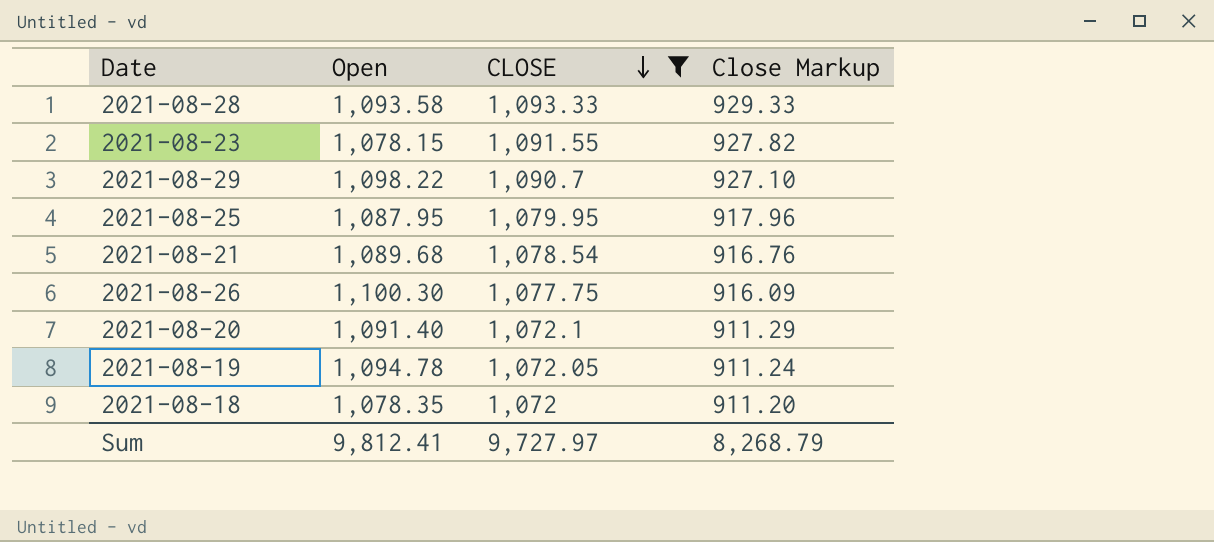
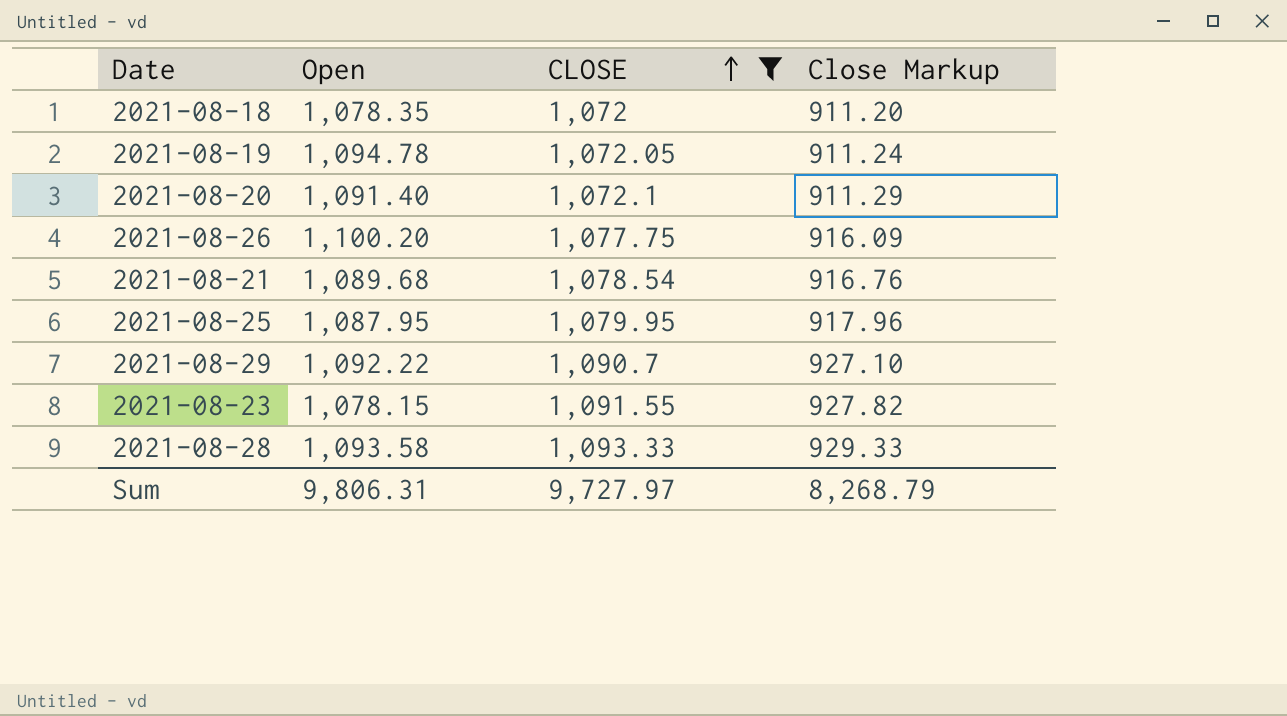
row order: CLOSE descending -> CLOSE ascending
2021-08-26 | Open: 1,100.30 -> 1,100.20
2021-08-29 | Open: 1,098.22 -> 1,092.22
Sum | Open: 9,812.41 -> 9,806.31

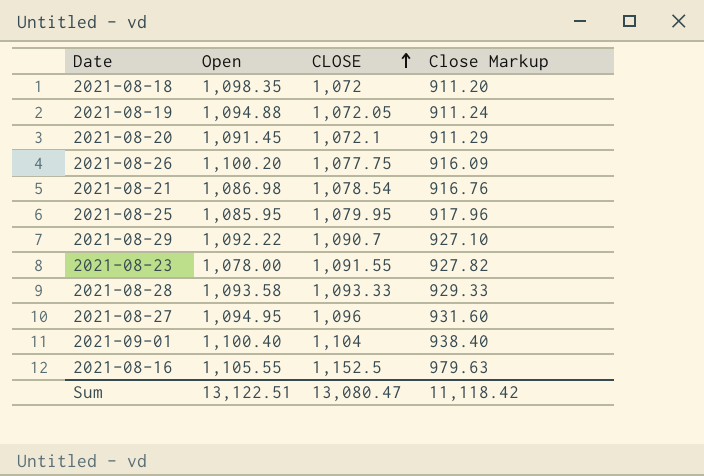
filter: CLOSE <= 1,093.33 -> none
2021-08-18 | Open: 1,078.35 -> 1,098.35
2021-08-19 | Open: 1,094.78 -> 1,094.88
2021-08-20 | Open: 1,091.40 -> 1,091.45
2021-08-21 | Open: 1,089.68 -> 1,086.98
2021-08-25 | Open: 1,087.95 -> 1,085.95
2021-08-23 | Open: 1,078.15 -> 1,078.00
Sum | Open: 9,806.31 -> 13,122.51
Sum | CLOSE: 9,727.97 -> 13,080.47
Sum | Close Markup: 8,268.79 -> 11,118.42

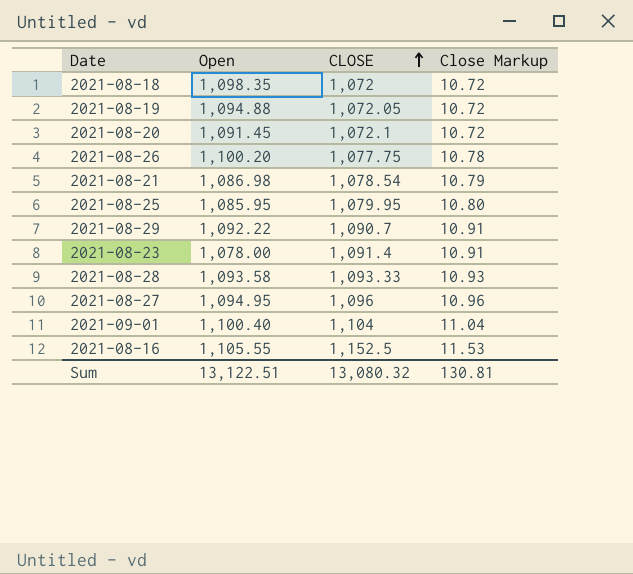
column Close Markup | formula: [CLOSE] * 0.85 -> [CLOSE] * 0.01
2021-08-23 | CLOSE: 1,091.55 -> 1,091.4
Sum | CLOSE: 13,080.47 -> 13,080.32
Sum | Close Markup: 11,118.42 -> 130.81

